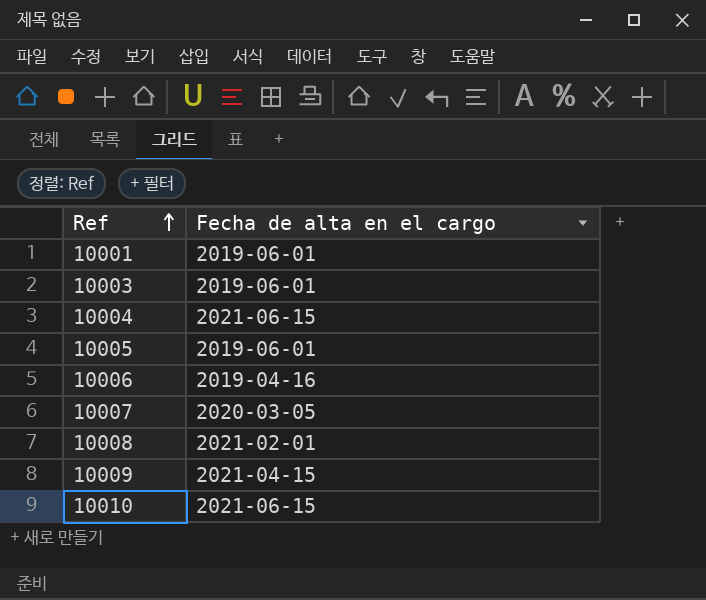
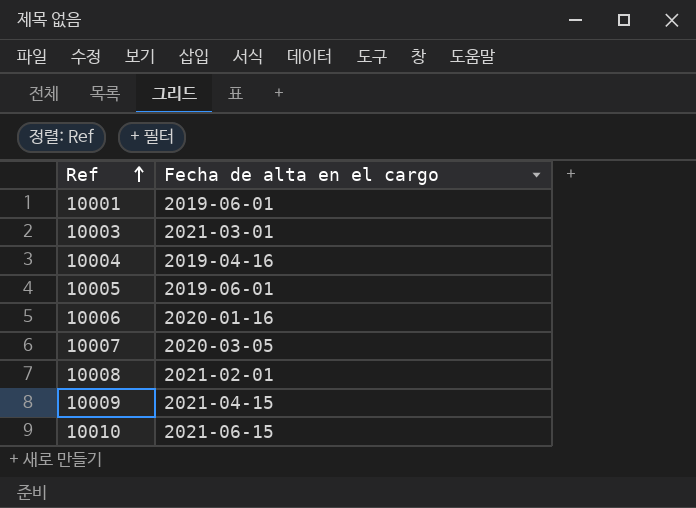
10003 | Fecha de alta en el cargo: 2019-06-01 -> 2021-03-01
10004 | Fecha de alta en el cargo: 2021-06-15 -> 2019-04-16
10006 | Fecha de alta en el cargo: 2019-04-16 -> 2020-01-16

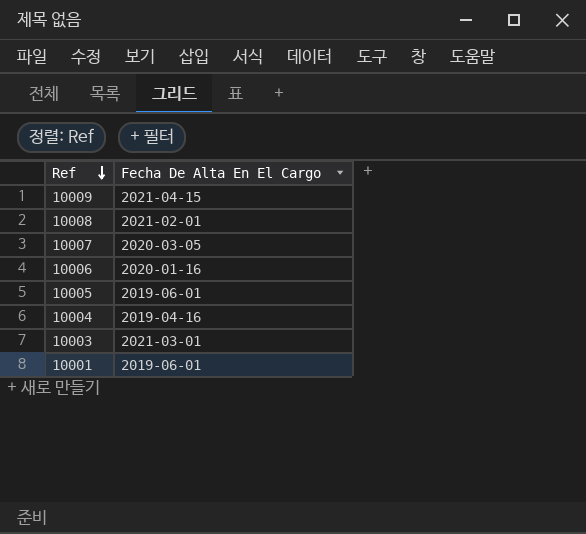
row order: Ref ascending -> Ref descending
column name: Fecha de alta en el cargo -> Fecha De Alta En El Cargo
row 10010: 2021-06-15 -> none

